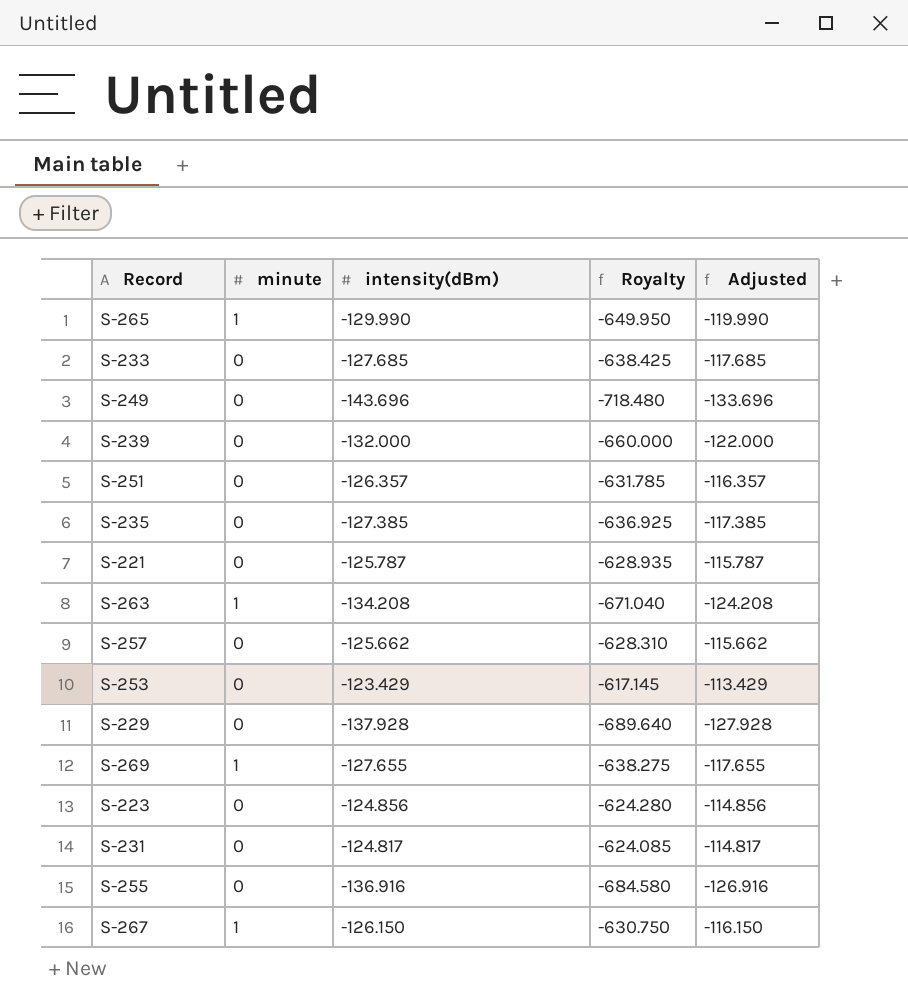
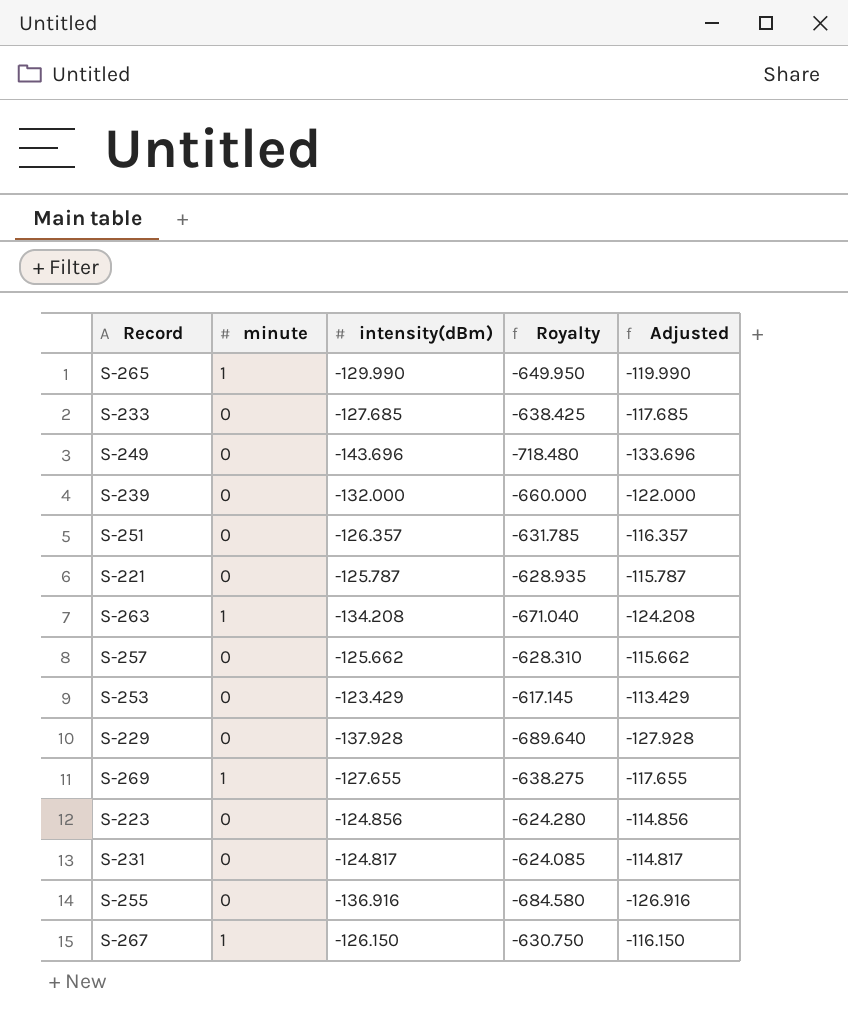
row S-235: 0 | -127.385 | -636.925 | -117.385 -> none

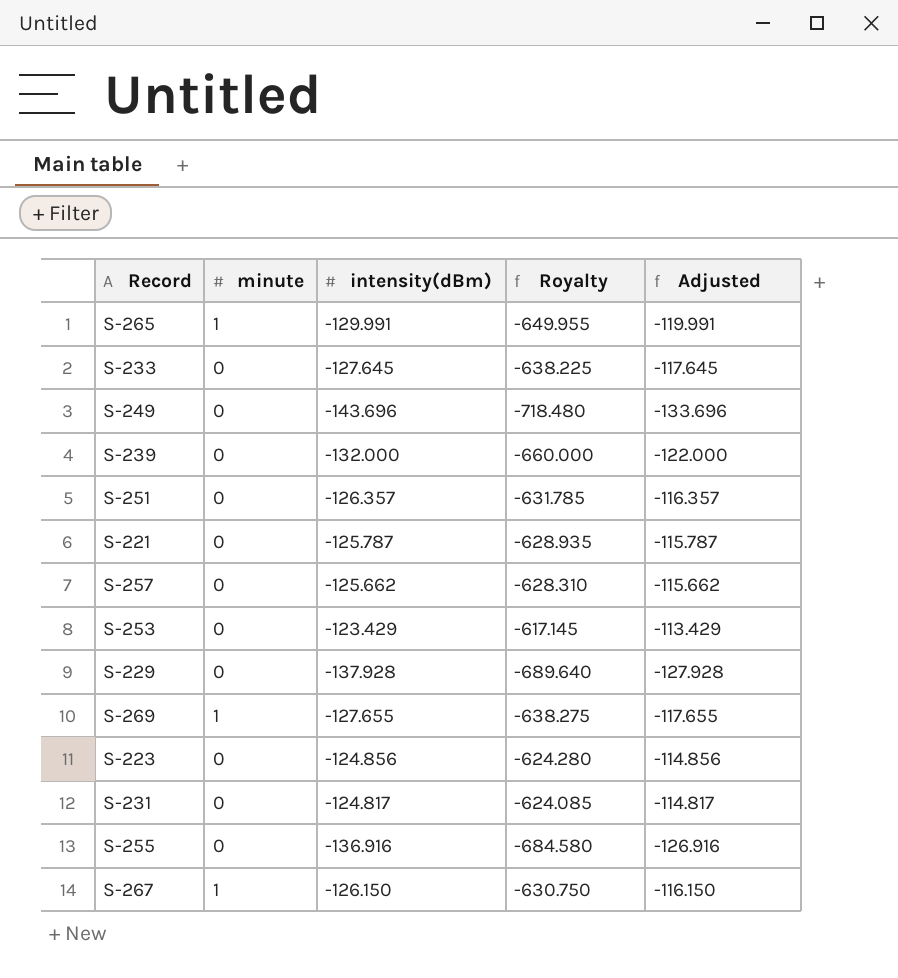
row S-263: 1 | -134.208 | -671.040 | -124.208 -> none
S-265 | intensity(dBm): -129.990 -> -129.991
S-265 | Royalty: -649.950 -> -649.955
S-265 | Adjusted: -119.990 -> -119.991
S-233 | intensity(dBm): -127.685 -> -127.645
S-233 | Royalty: -638.425 -> -638.225
S-233 | Adjusted: -117.685 -> -117.645

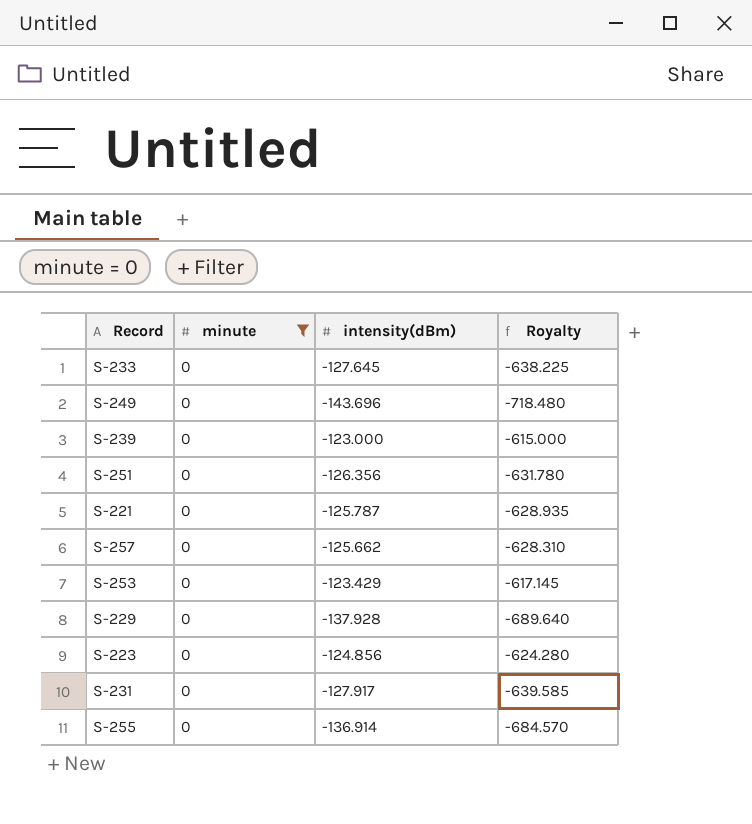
filter: none -> minute = 0
column Adjusted | formula: [intensity(dBm)] + 10 -> none
S-239 | intensity(dBm): -132.000 -> -123.000
S-239 | Royalty: -660.000 -> -615.000
S-251 | intensity(dBm): -126.357 -> -126.356
S-251 | Royalty: -631.785 -> -631.780
S-231 | intensity(dBm): -124.817 -> -127.917
S-231 | Royalty: -624.085 -> -639.585
S-255 | intensity(dBm): -136.916 -> -136.914
S-255 | Royalty: -684.580 -> -684.570

